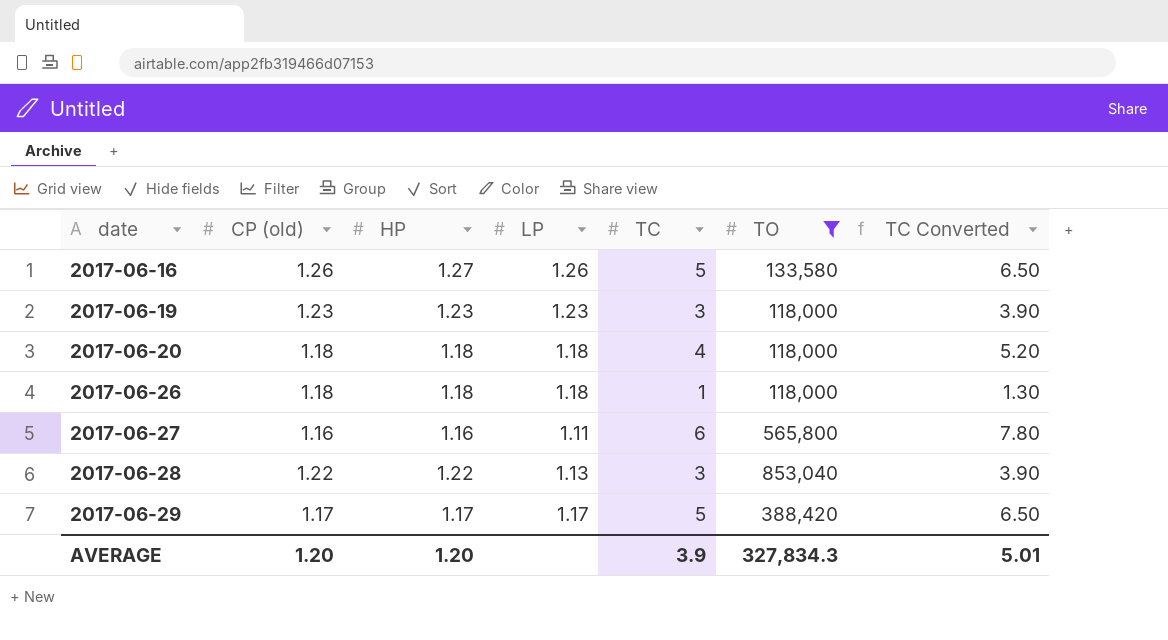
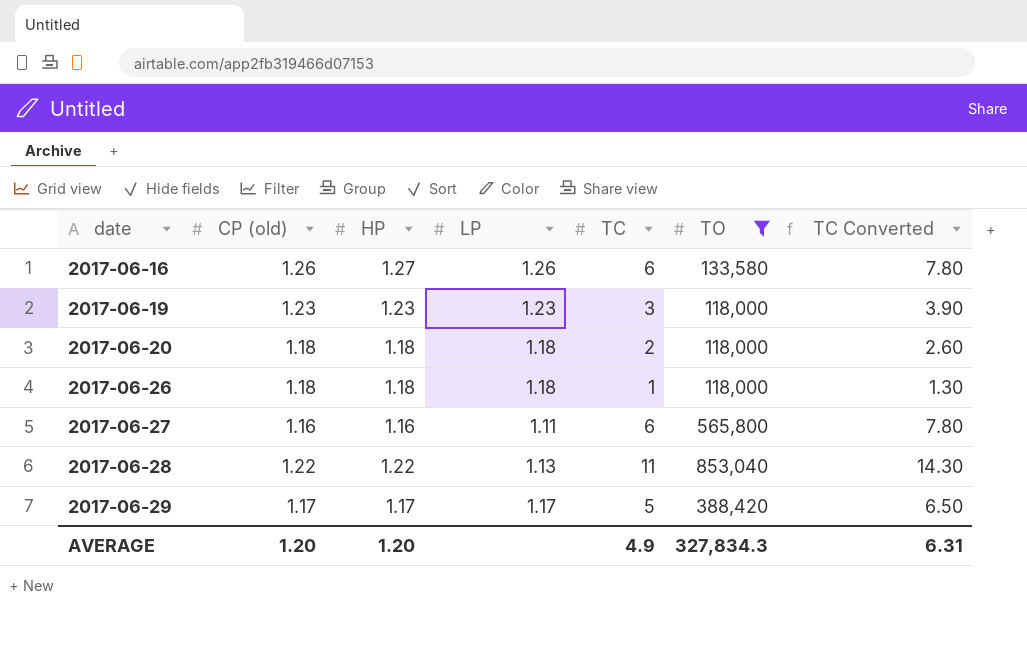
2017-06-16 | TC: 5 -> 6
2017-06-16 | TC Converted: 6.50 -> 7.80
2017-06-20 | TC: 4 -> 2
2017-06-20 | TC Converted: 5.20 -> 2.60
2017-06-28 | TC: 3 -> 11
2017-06-28 | TC Converted: 3.90 -> 14.30
AVERAGE | TC: 3.9 -> 4.9
AVERAGE | TC Converted: 5.01 -> 6.31

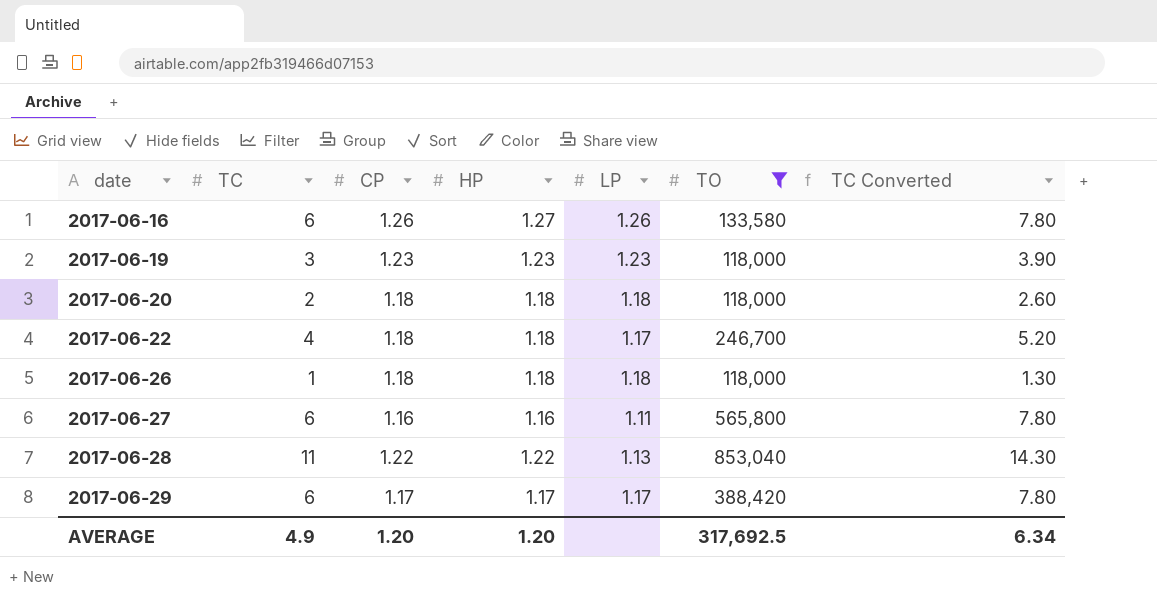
column TC | position: 5 -> 2
column name: CP (old) -> CP
row 2017-06-22: none -> 4 | 1.18 | 1.18 | 1.17 | 246,700 | 5.20
2017-06-29 | TC: 5 -> 6
2017-06-29 | TC Converted: 6.50 -> 7.80
AVERAGE | TO: 327,834.3 -> 317,692.5
AVERAGE | TC Converted: 6.31 -> 6.34

